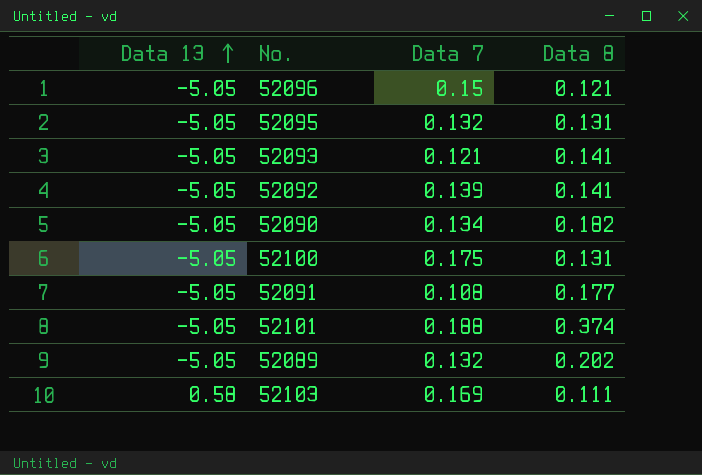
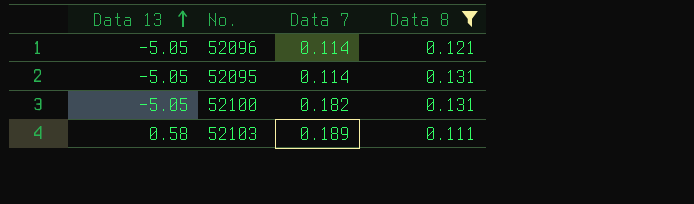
filter: none -> Data 8 <= 0.131
52096 | Data 7: 0.15 -> 0.114
52095 | Data 7: 0.132 -> 0.114
52100 | Data 7: 0.175 -> 0.182
52103 | Data 7: 0.169 -> 0.189

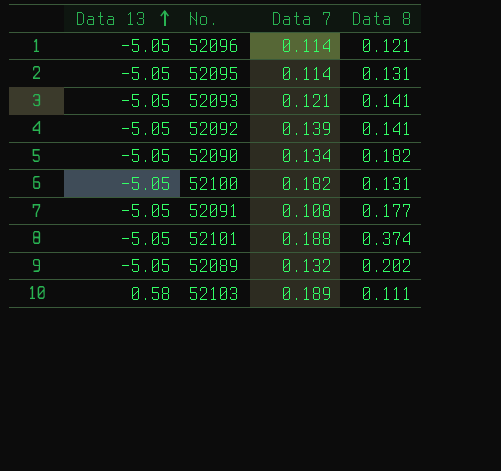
filter: Data 8 <= 0.131 -> none

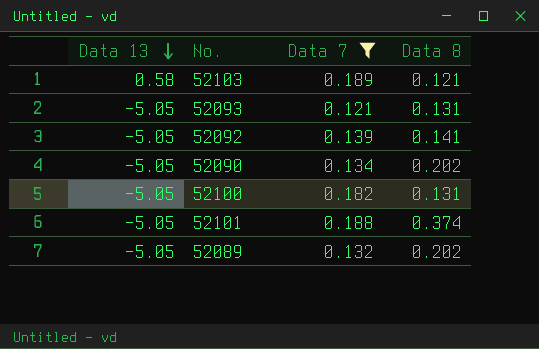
filter: none -> Data 7 >= 0.121
row order: Data 13 ascending -> Data 13 descending
52103 | Data 8: 0.111 -> 0.121
52093 | Data 8: 0.141 -> 0.131
52090 | Data 8: 0.182 -> 0.202

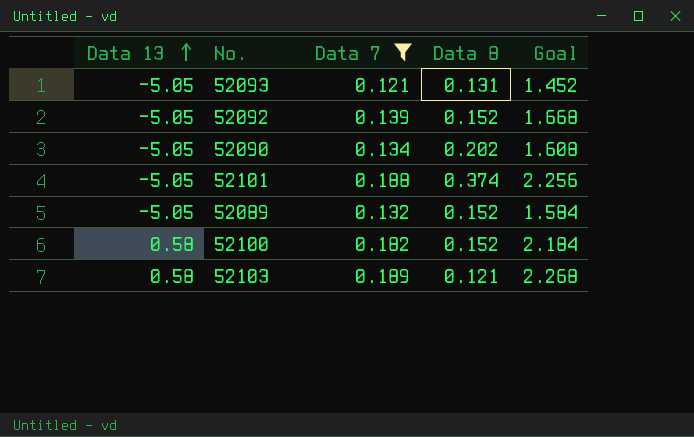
row order: Data 13 descending -> Data 13 ascending
column Goal | formula: none -> [Data 7] * 12
52092 | Data 8: 0.141 -> 0.152
52089 | Data 8: 0.202 -> 0.152
52100 | Data 13: -5.05 -> 0.58
52100 | Data 8: 0.131 -> 0.152

